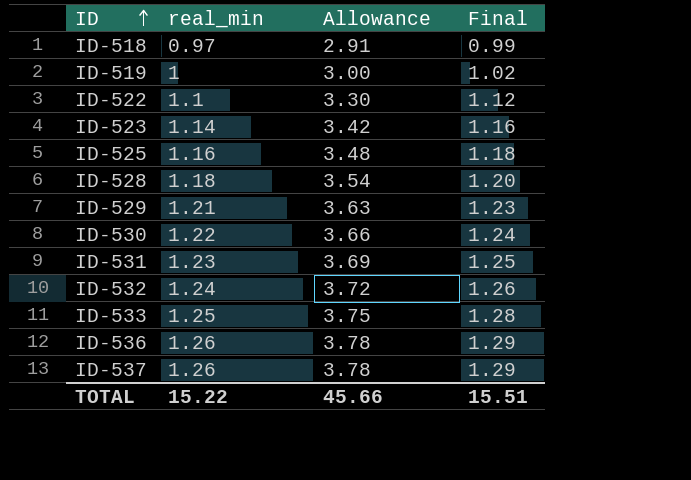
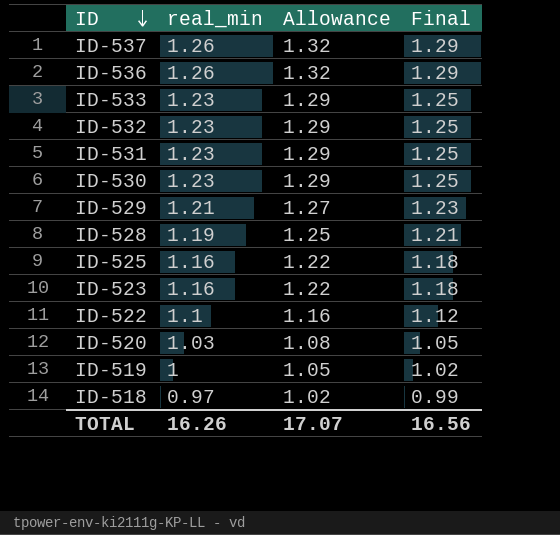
row order: ID ascending -> ID descending
column Allowance | formula: [real_min] * 3 -> [real_min] * 1.05
ID-533 | real_min: 1.25 -> 1.23
ID-533 | Final: 1.28 -> 1.25
ID-532 | real_min: 1.24 -> 1.23
ID-532 | Final: 1.26 -> 1.25
ID-530 | real_min: 1.22 -> 1.23
ID-530 | Final: 1.24 -> 1.25
ID-528 | real_min: 1.18 -> 1.19
ID-528 | Final: 1.20 -> 1.21
ID-523 | real_min: 1.14 -> 1.16
ID-523 | Final: 1.16 -> 1.18
row ID-520: none -> 1.03 | 1.08 | 1.05
TOTAL | real_min: 15.22 -> 16.26
TOTAL | Allowance: 45.66 -> 17.07
TOTAL | Final: 15.51 -> 16.56

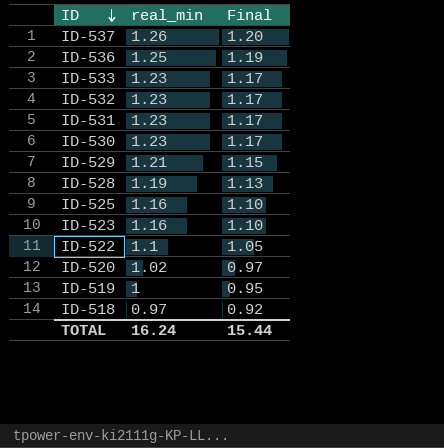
column Allowance | formula: [real_min] * 1.05 -> none
column Final | formula: [real_min] * 1.02 -> [real_min] * 0.95
ID-536 | real_min: 1.26 -> 1.25
ID-520 | real_min: 1.03 -> 1.02
TOTAL | real_min: 16.26 -> 16.24
TOTAL | Final: 16.56 -> 15.44

